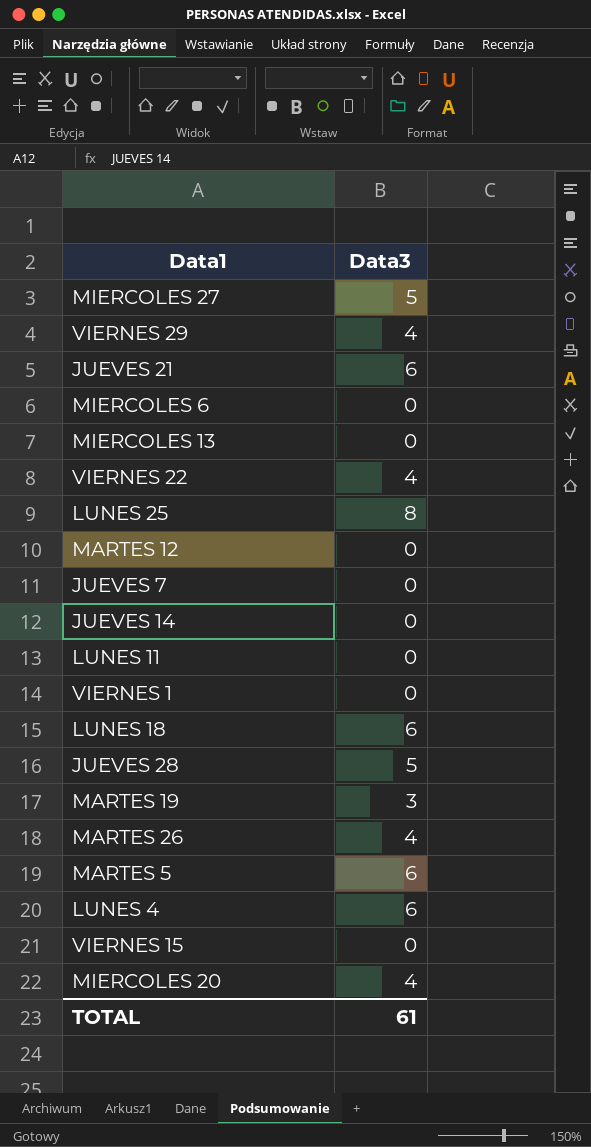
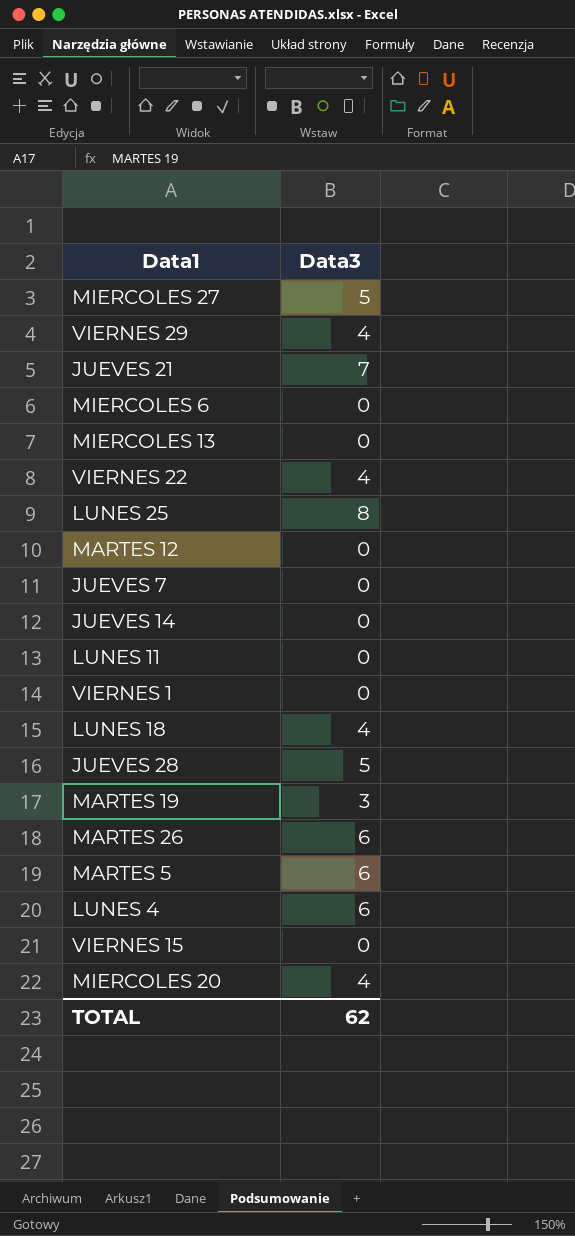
JUEVES 21 | Data3: 6 -> 7
LUNES 18 | Data3: 6 -> 4
MARTES 26 | Data3: 4 -> 6
TOTAL | Data3: 61 -> 62

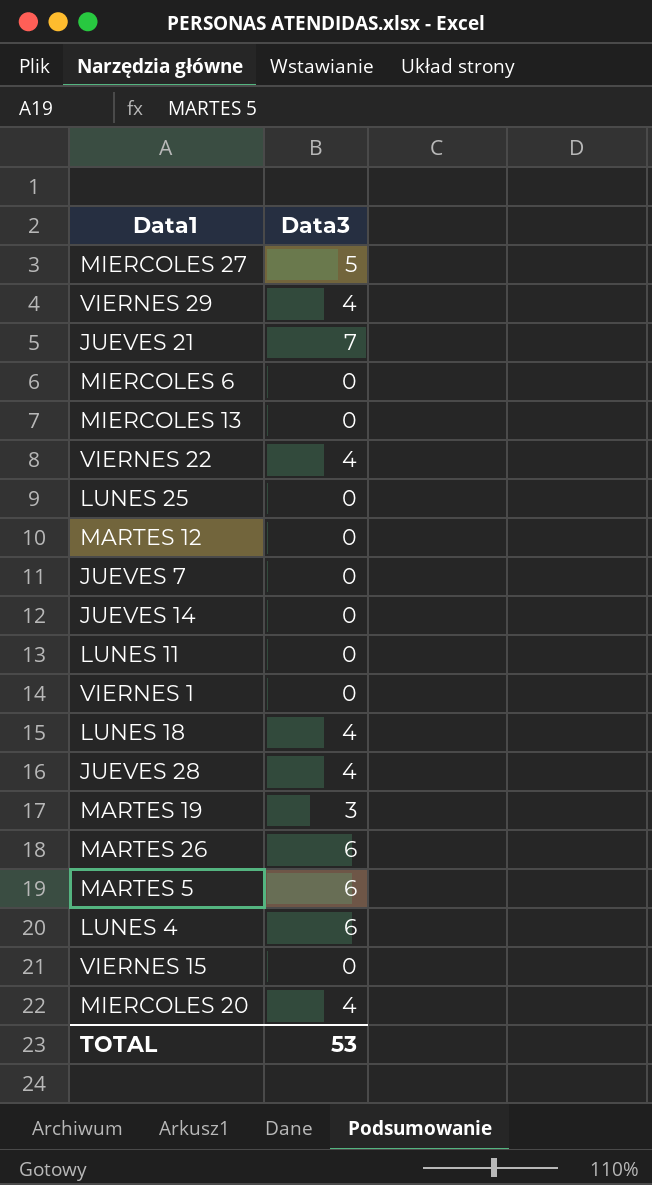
LUNES 25 | Data3: 8 -> 0
JUEVES 28 | Data3: 5 -> 4
TOTAL | Data3: 62 -> 53

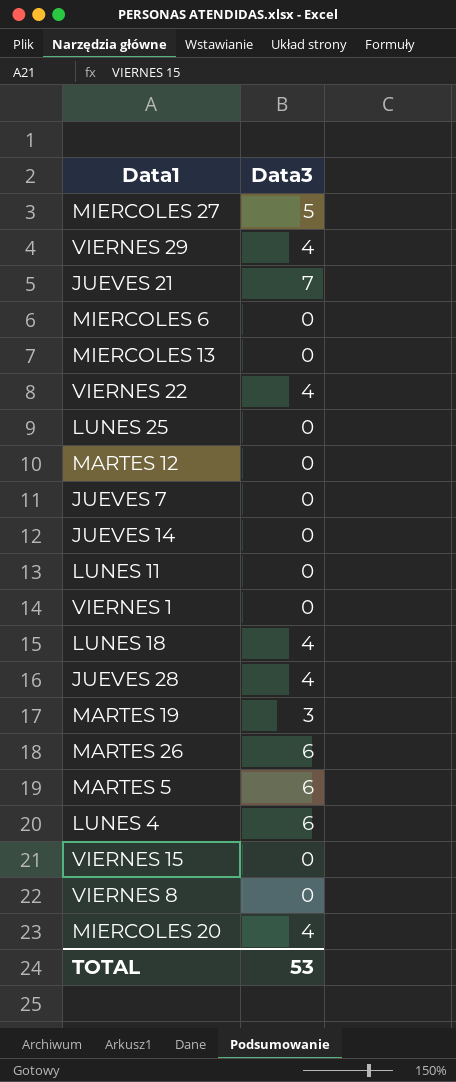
row VIERNES 8: none -> 0

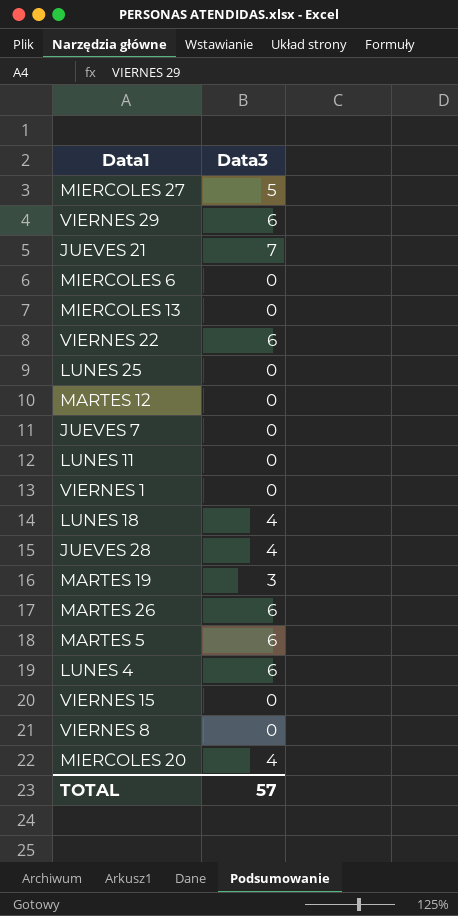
row JUEVES 14: 0 -> none
VIERNES 29 | Data3: 4 -> 6
VIERNES 22 | Data3: 4 -> 6
TOTAL | Data3: 53 -> 57

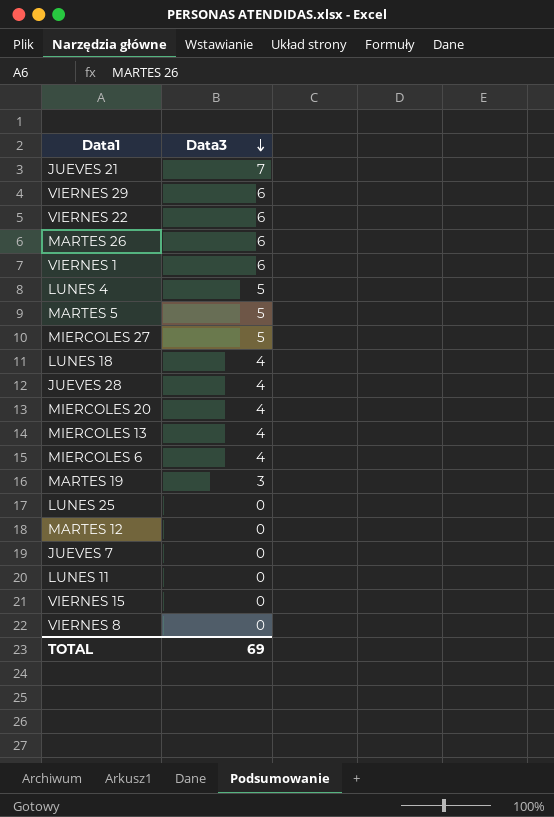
row order: none -> Data3 descending
VIERNES 1 | Data3: 0 -> 6
LUNES 4 | Data3: 6 -> 5
MARTES 5 | Data3: 6 -> 5
MIERCOLES 13 | Data3: 0 -> 4
MIERCOLES 6 | Data3: 0 -> 4
TOTAL | Data3: 57 -> 69

